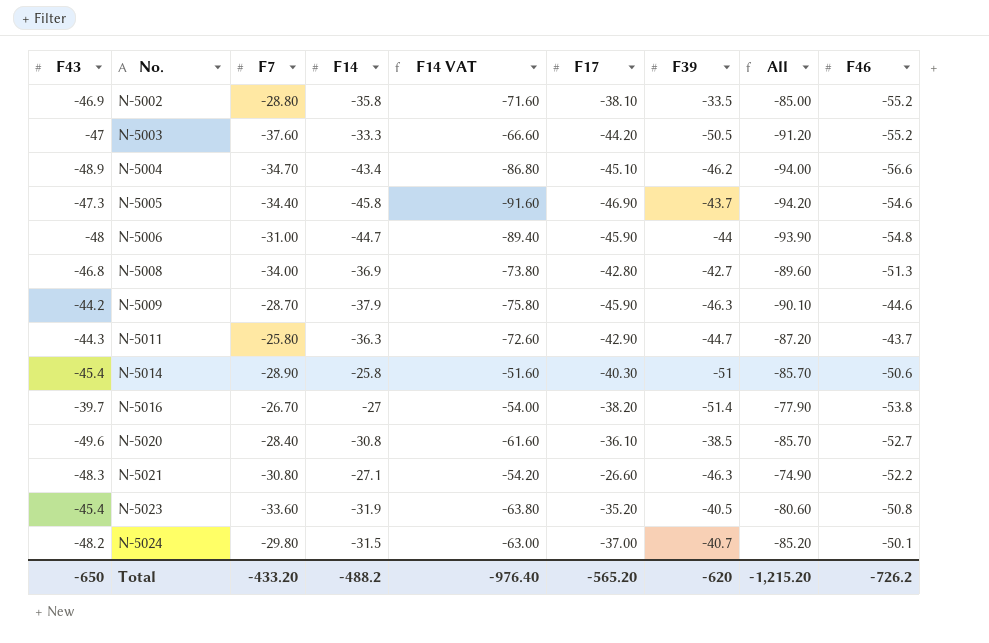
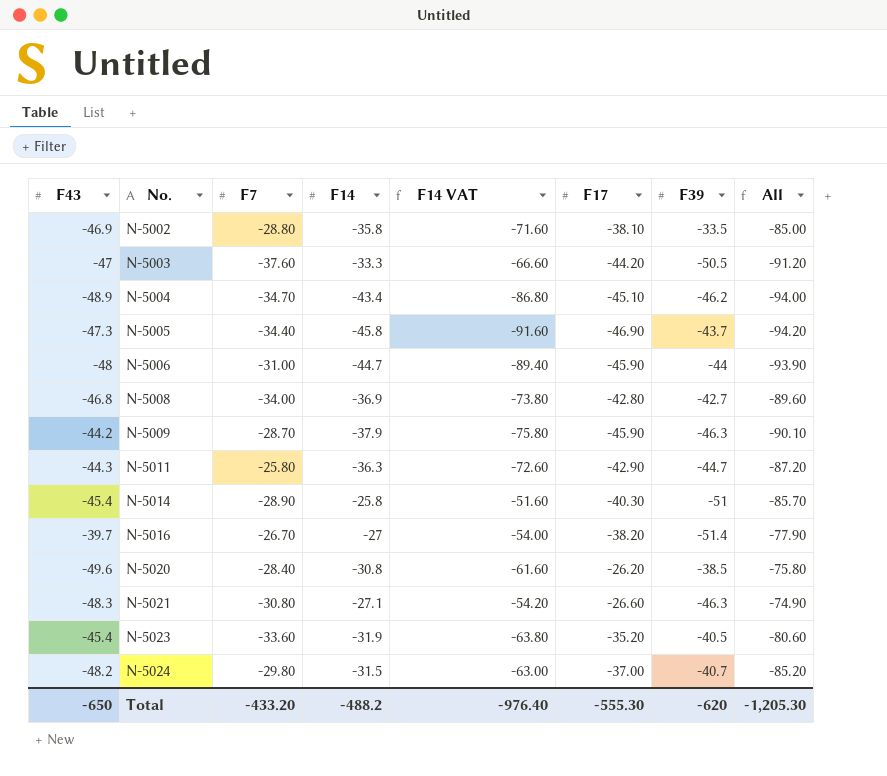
column F46 | position: 9 -> none
N-5020 | F17: -36.10 -> -26.20
N-5020 | All: -85.70 -> -75.80
Total | F17: -565.20 -> -555.30
Total | All: -1,215.20 -> -1,205.30

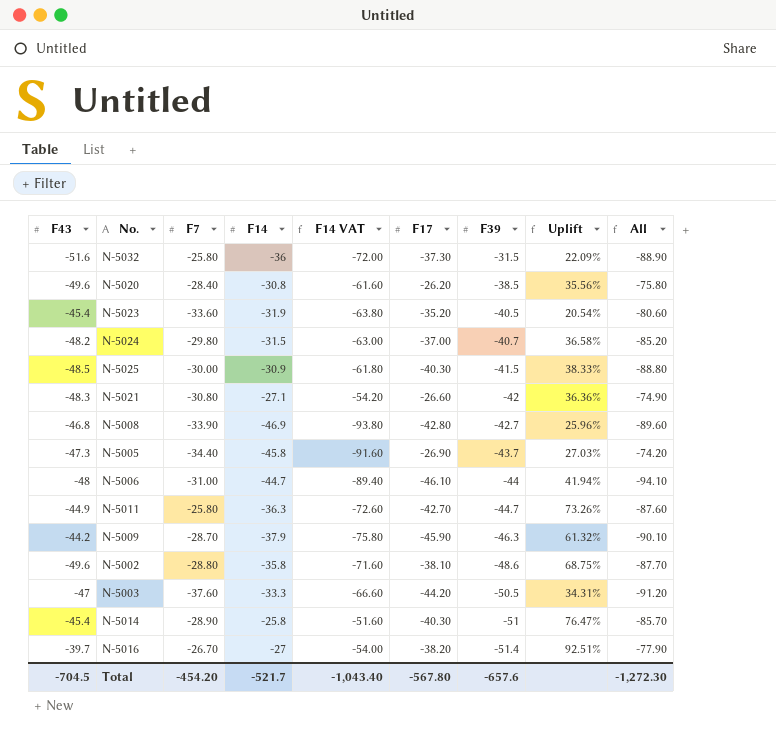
row order: No. ascending -> F39 descending
column Uplift | formula: none -> ([F39] - [F7]) / [F7]
row N-5004: -48.9 | -34.70 | -43.4 | -86.80 | -45.10 | -46.2 | -94.00 -> none
row N-5032: none -> -51.6 | -25.80 | -36 | -72.00 | -37.30 | -31.5 | 22.09% | -88.90
row N-5025: none -> -48.5 | -30.00 | -30.9 | -61.80 | -40.30 | -41.5 | 38.33% | -88.80
N-5021 | F39: -46.3 -> -42
N-5008 | F7: -34.00 -> -33.90
N-5008 | F14: -36.9 -> -46.9
N-5008 | F14 VAT: -73.80 -> -93.80
N-5005 | F17: -46.90 -> -26.90
N-5005 | All: -94.20 -> -74.20
N-5006 | F17: -45.90 -> -46.10
N-5006 | All: -93.90 -> -94.10
N-5011 | F43: -44.3 -> -44.9
N-5011 | F17: -42.90 -> -42.70
N-5011 | All: -87.20 -> -87.60
N-5002 | F43: -46.9 -> -49.6
N-5002 | F39: -33.5 -> -48.6
N-5002 | All: -85.00 -> -87.70
Total | F43: -650 -> -704.5
Total | F7: -433.20 -> -454.20
Total | F14: -488.2 -> -521.7
Total | F14 VAT: -976.40 -> -1,043.40
Total | F17: -555.30 -> -567.80
Total | F39: -620 -> -657.6
Total | All: -1,205.30 -> -1,272.30

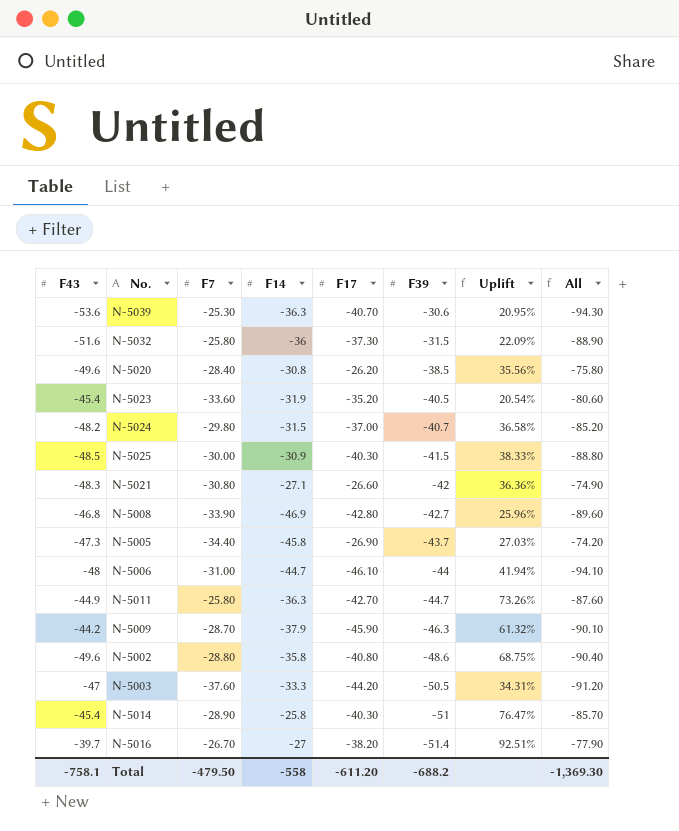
column F14 VAT | formula: [F14] * 2 -> none
row N-5039: none -> -53.6 | -25.30 | -36.3 | -40.70 | -30.6 | 20.95% | -94.30
N-5002 | F17: -38.10 -> -40.80
N-5002 | All: -87.70 -> -90.40
Total | F43: -704.5 -> -758.1
Total | F7: -454.20 -> -479.50
Total | F14: -521.7 -> -558
Total | F17: -567.80 -> -611.20
Total | F39: -657.6 -> -688.2
Total | All: -1,272.30 -> -1,369.30

